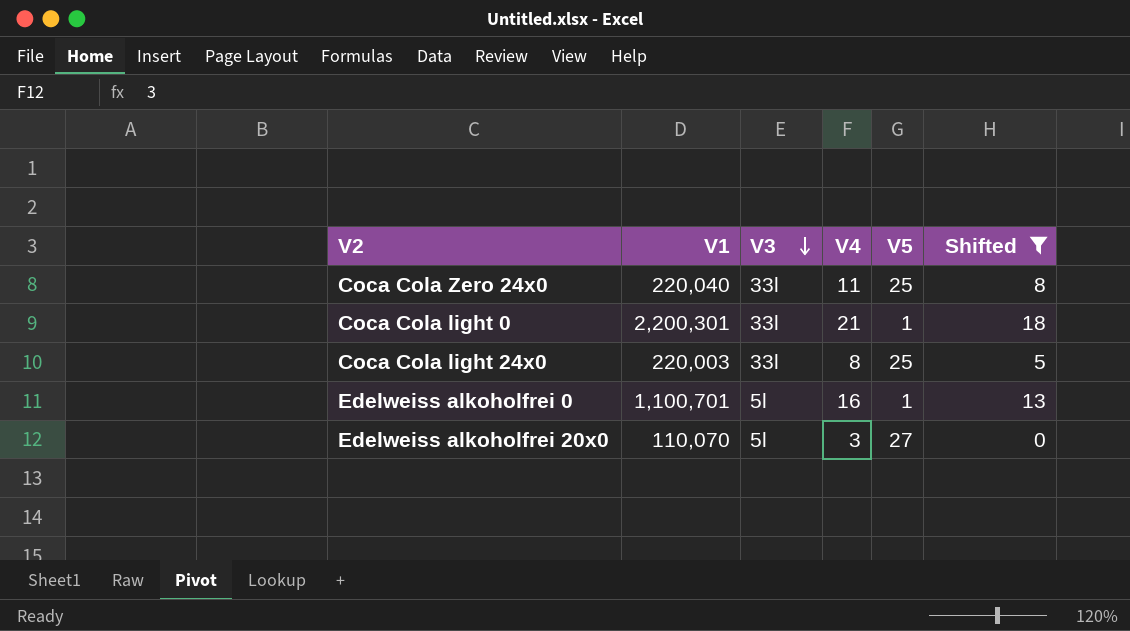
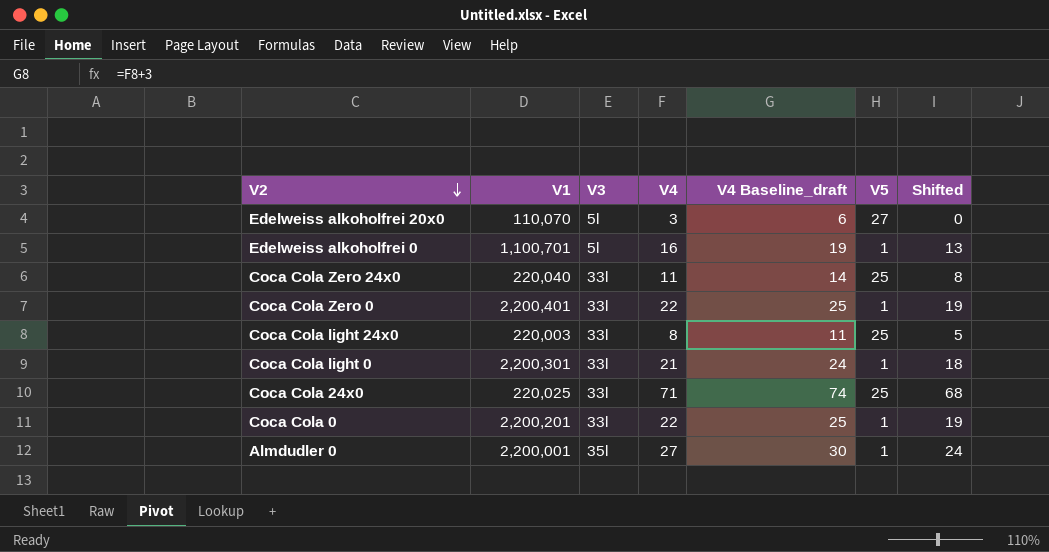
filter: Shifted <= 18 -> none
row order: V3 descending -> V2 descending
column V4 Baseline_draft | formula: none -> [V4] + 3

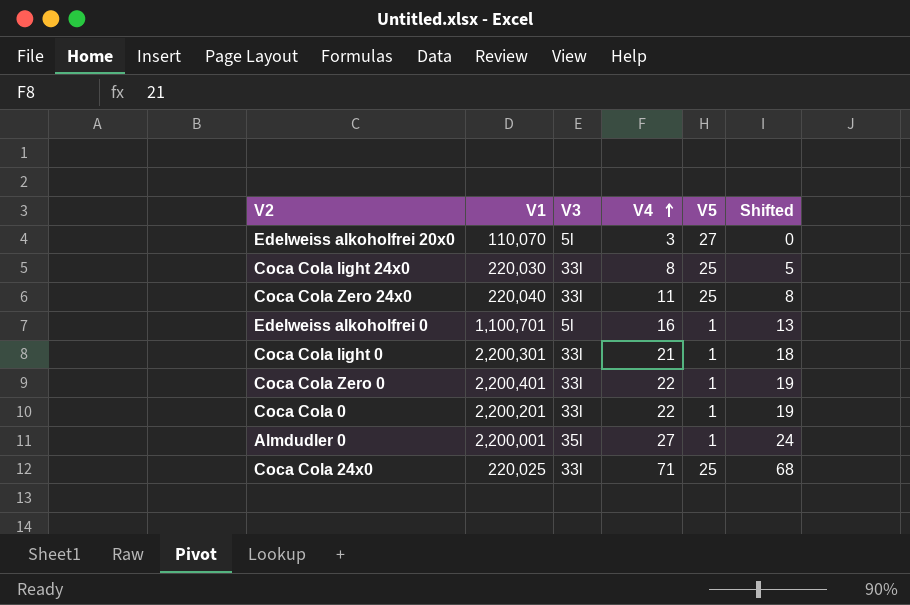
row order: V2 descending -> V4 ascending
column V4 Baseline_draft | formula: [V4] + 3 -> none
Coca Cola light 24x0 | V1: 220,003 -> 220,030

